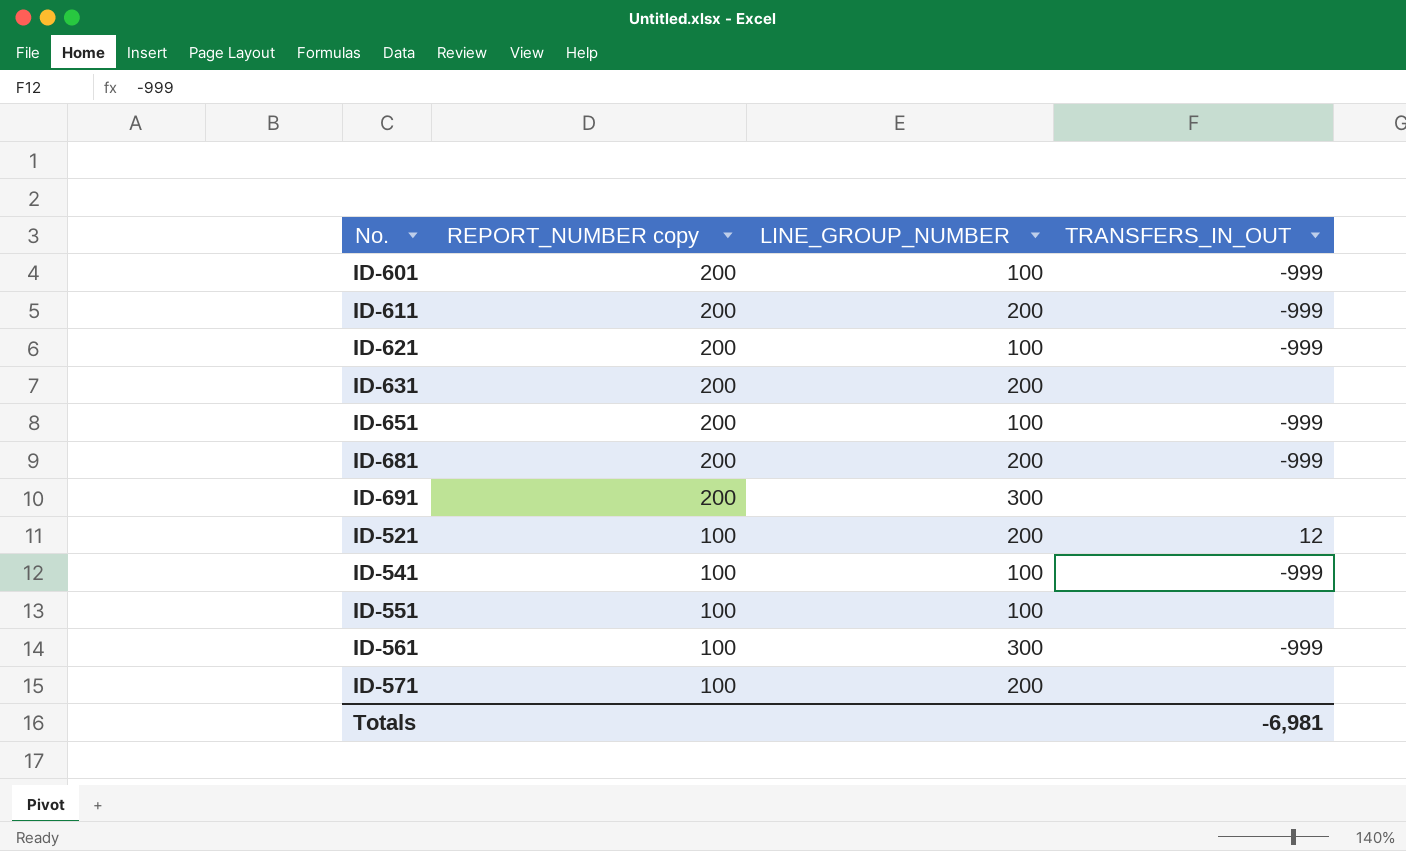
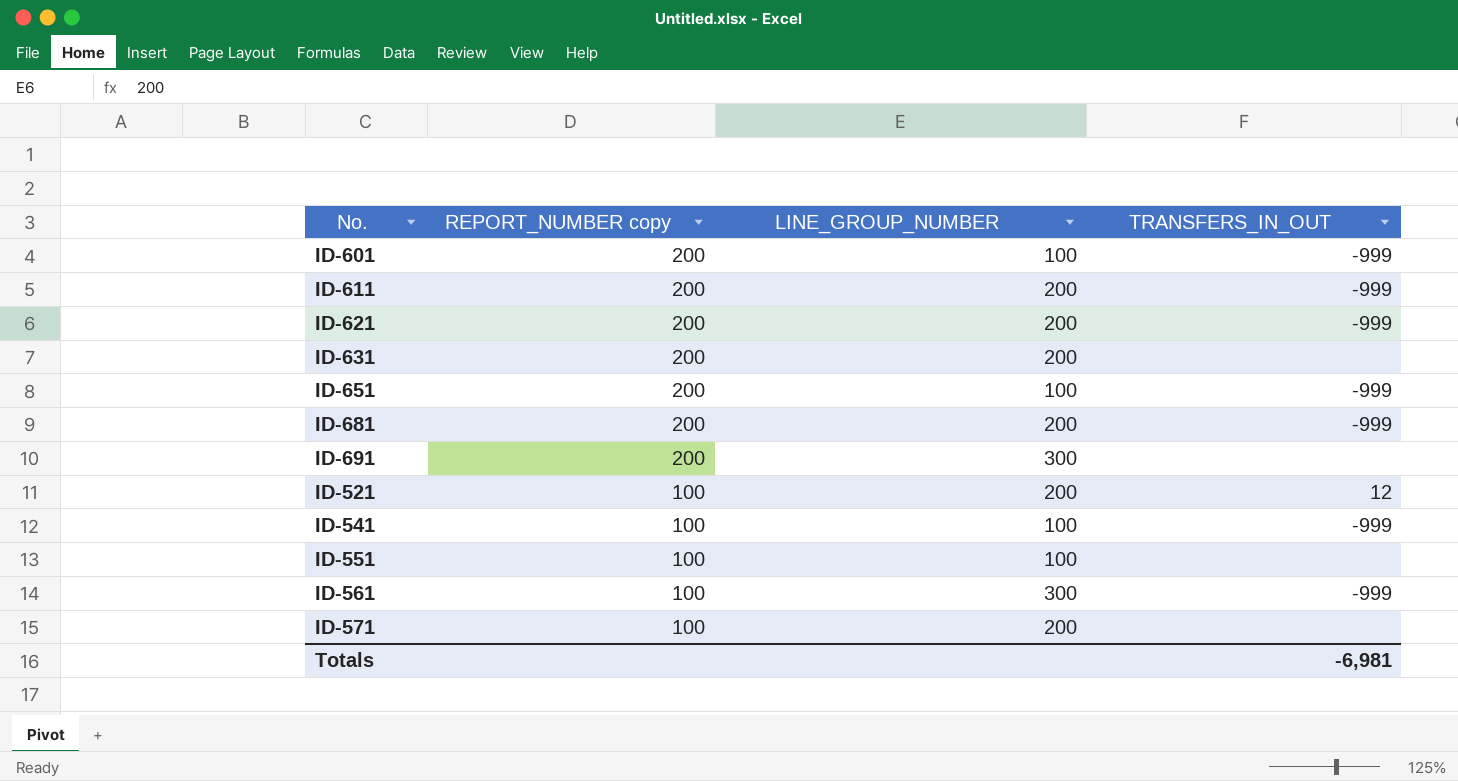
ID-621 | LINE_GROUP_NUMBER: 100 -> 200

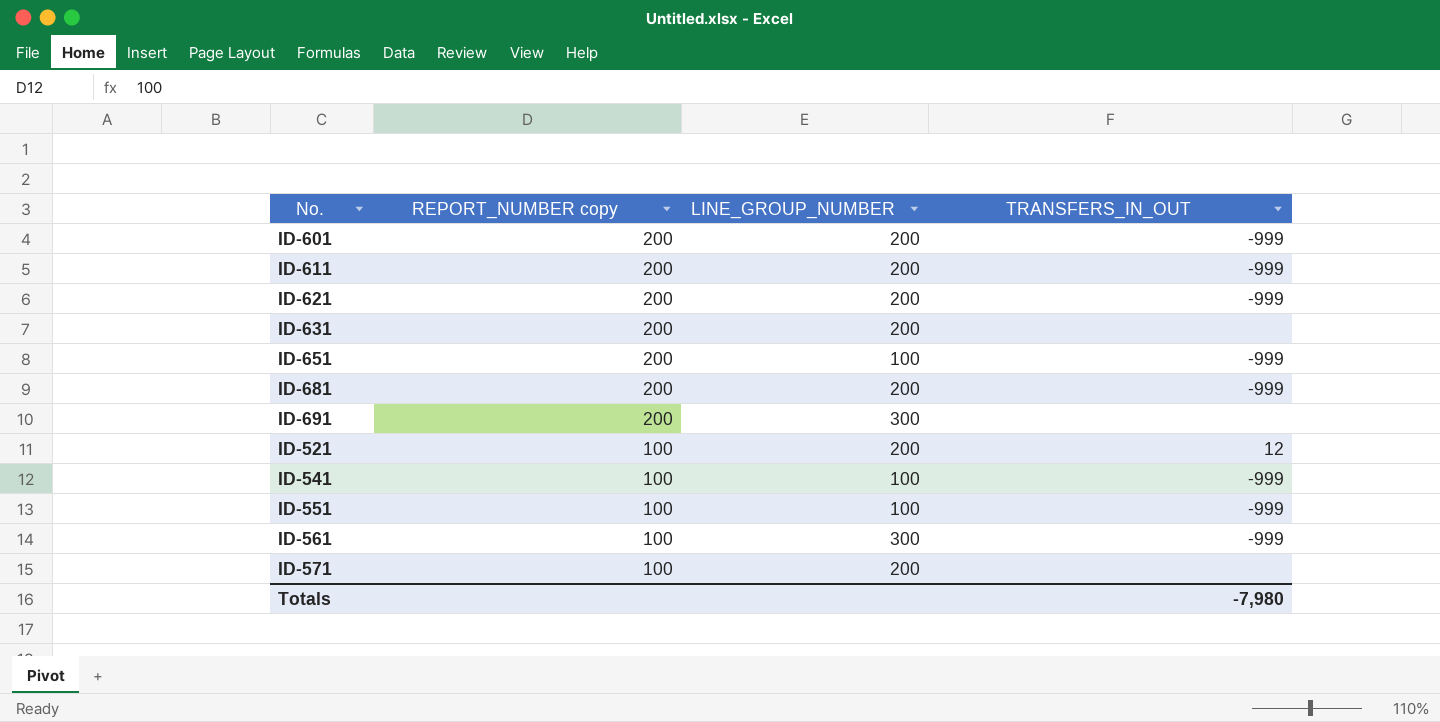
ID-601 | LINE_GROUP_NUMBER: 100 -> 200
ID-551 | TRANSFERS_IN_OUT: none -> -999
Totals | TRANSFERS_IN_OUT: -6,981 -> -7,980

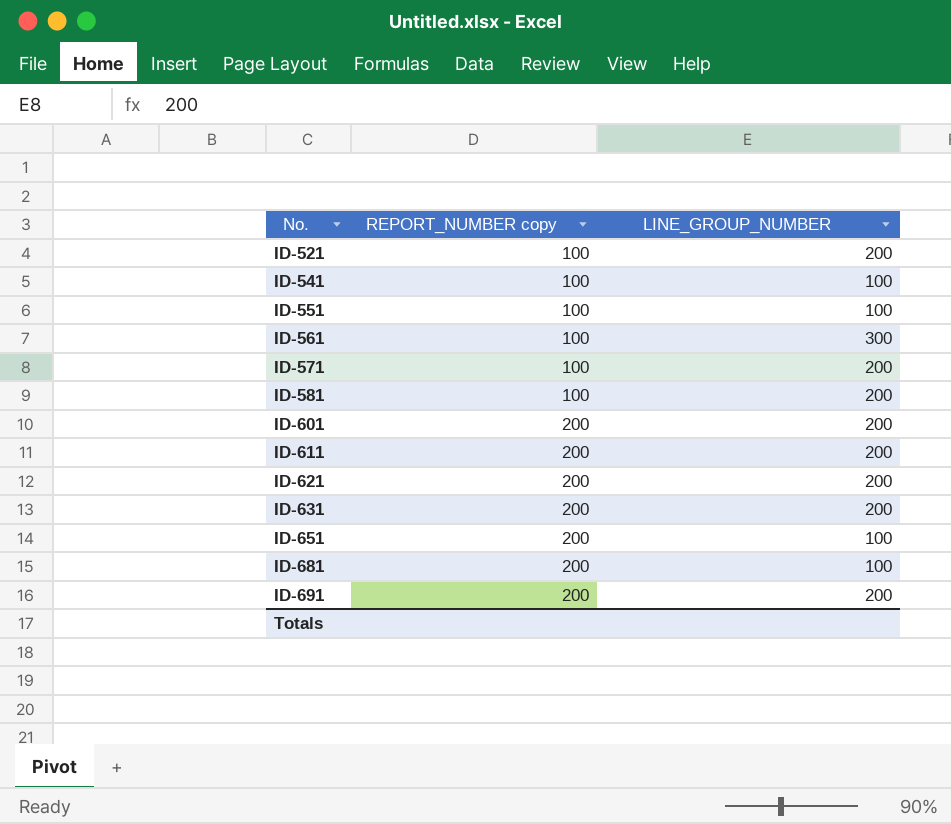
row order: REPORT_NUMBER copy descending -> No. ascending
column TRANSFERS_IN_OUT | position: 4 -> none
row ID-581: none -> 100 | 200
ID-681 | LINE_GROUP_NUMBER: 200 -> 100
ID-691 | LINE_GROUP_NUMBER: 300 -> 200

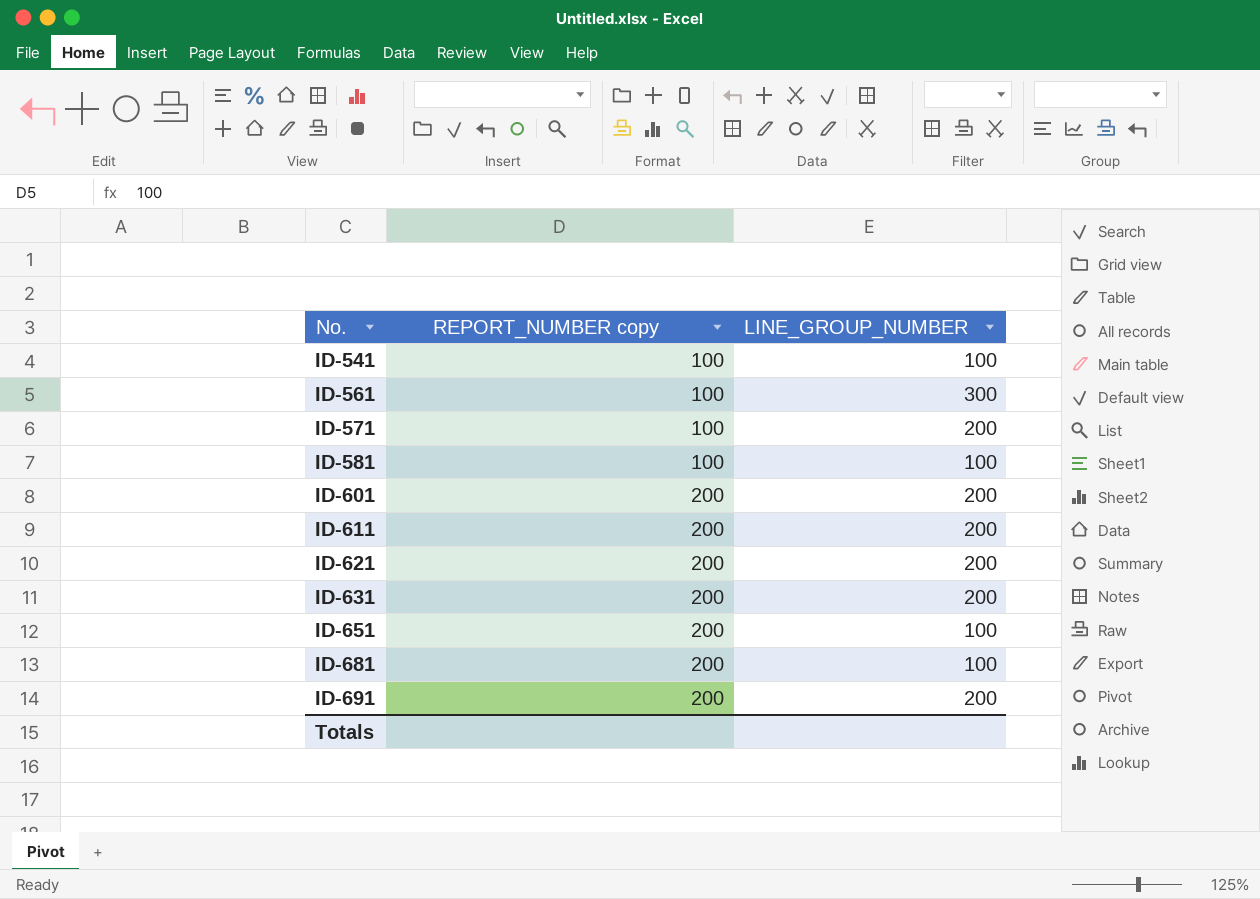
row ID-521: 100 | 200 -> none
row ID-551: 100 | 100 -> none
ID-581 | LINE_GROUP_NUMBER: 200 -> 100

